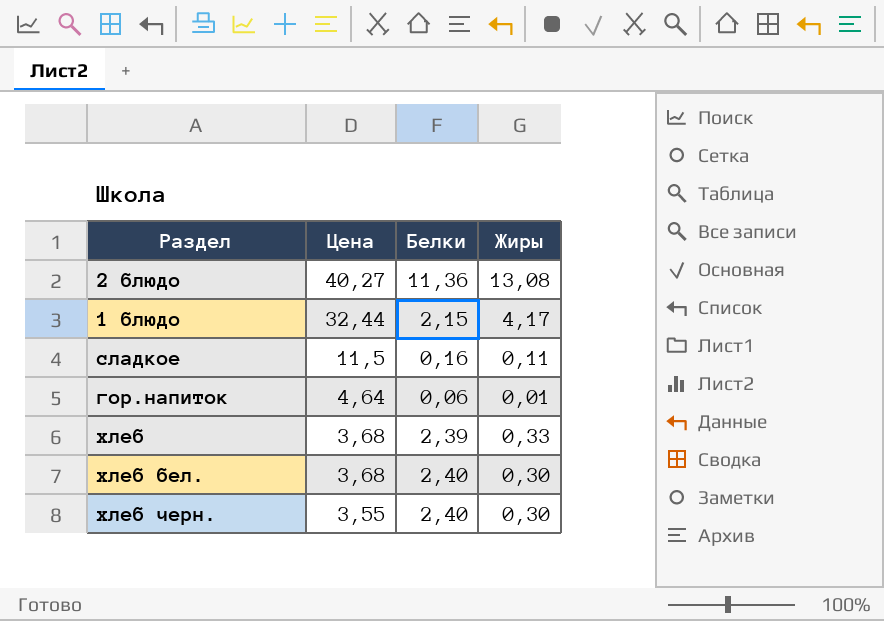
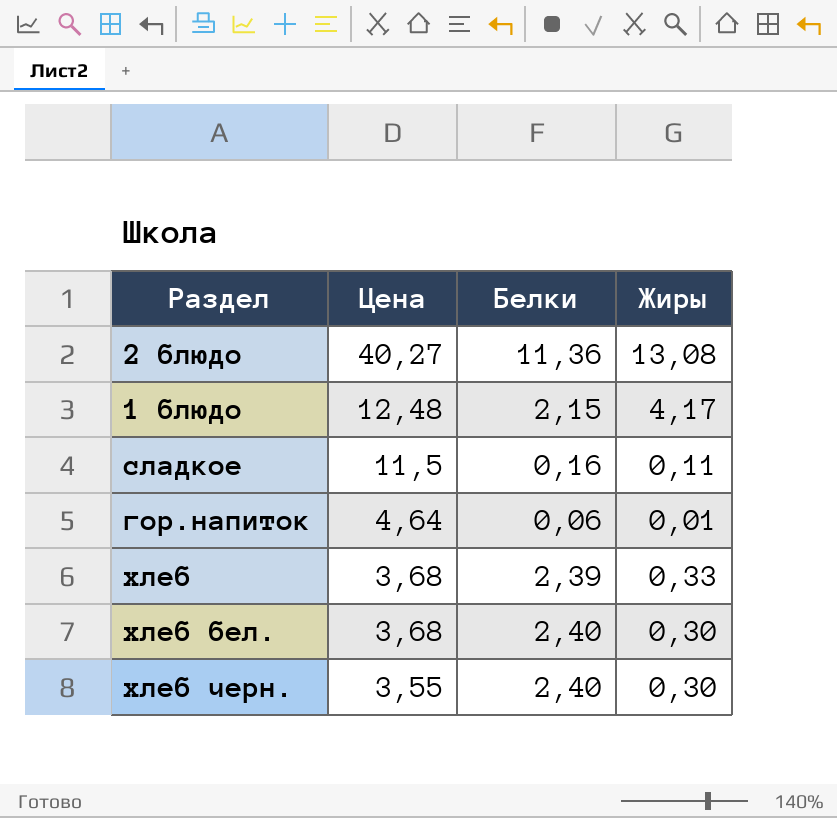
1 блюдо | Цена: 32,44 -> 12,48

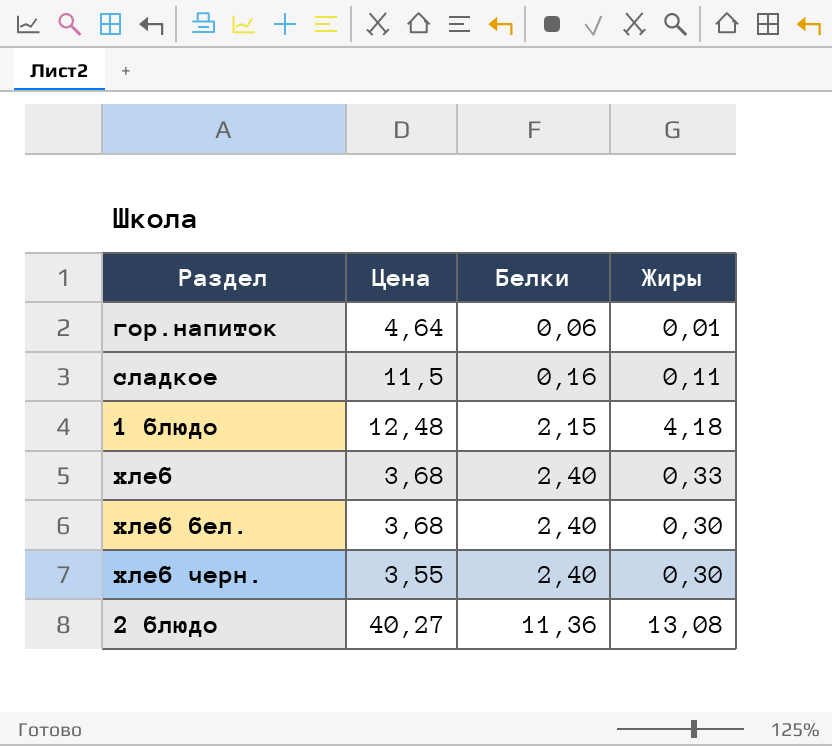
row order: Цена descending -> Белки ascending
1 блюдо | Жиры: 4,17 -> 4,18
хлеб | Белки: 2,39 -> 2,40

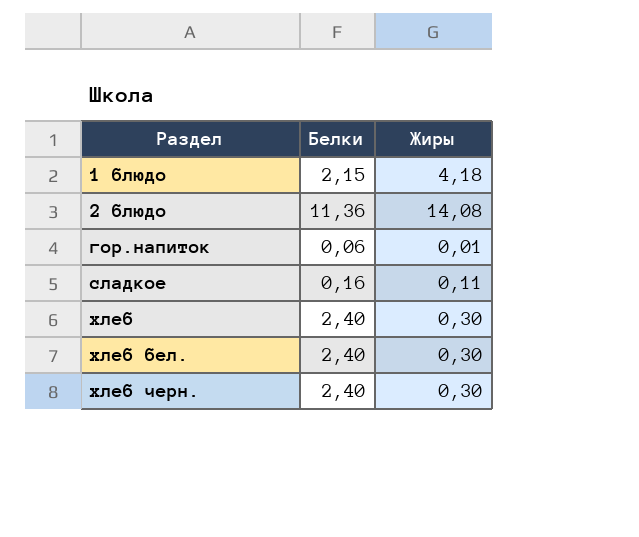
row order: Белки ascending -> Раздел ascending
column Цена | position: 2 -> none
2 блюдо | Жиры: 13,08 -> 14,08
хлеб | Жиры: 0,33 -> 0,30

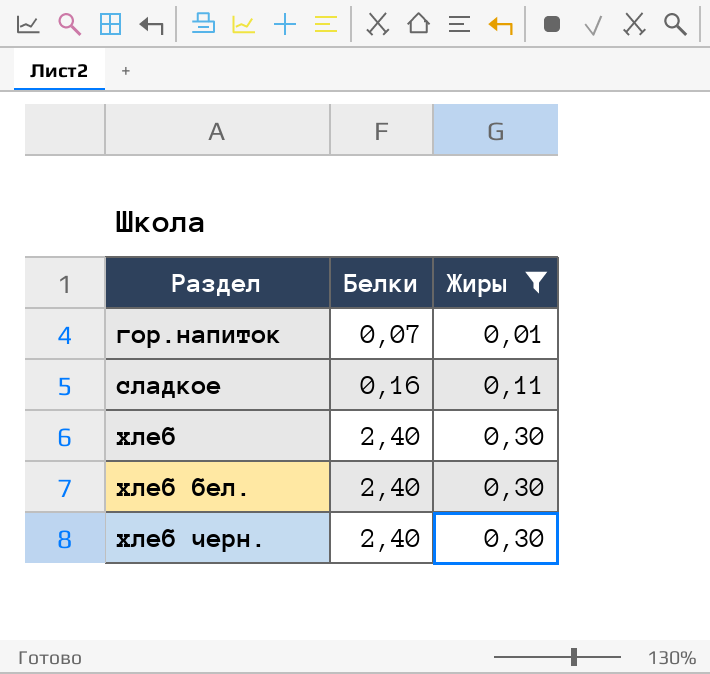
filter: none -> Жиры <= 0,30
гор.напиток | Белки: 0,06 -> 0,07

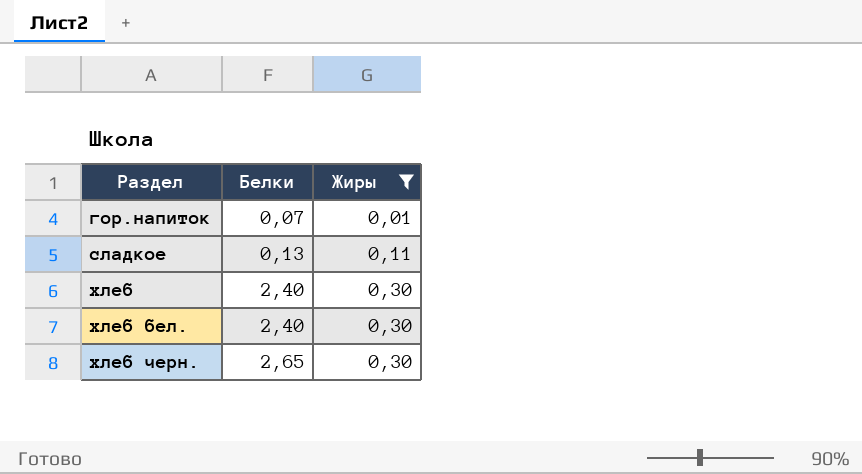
сладкое | Белки: 0,16 -> 0,13
хлеб черн. | Белки: 2,40 -> 2,65

